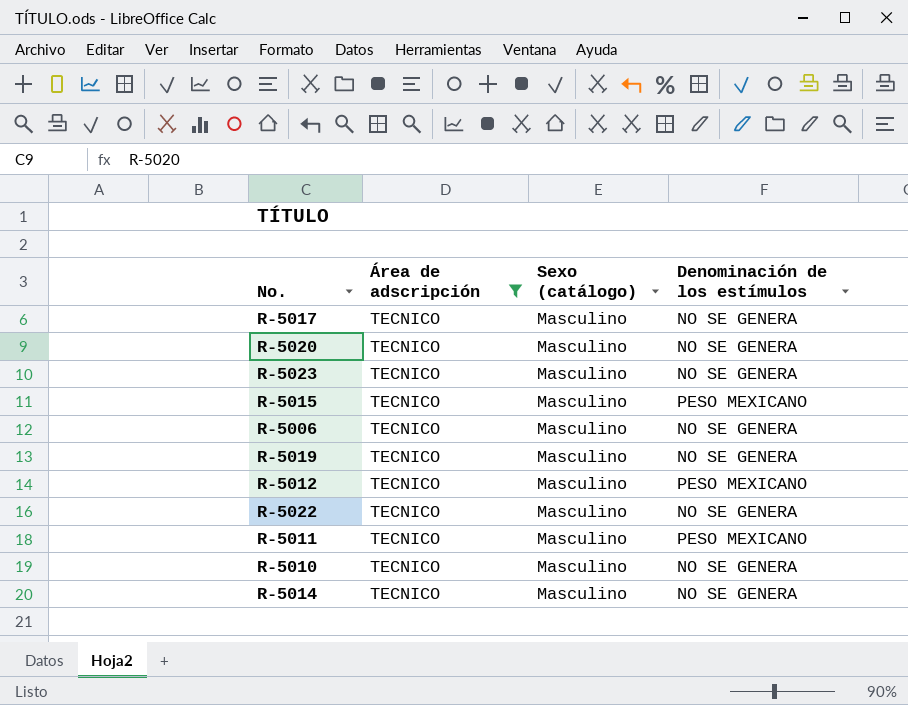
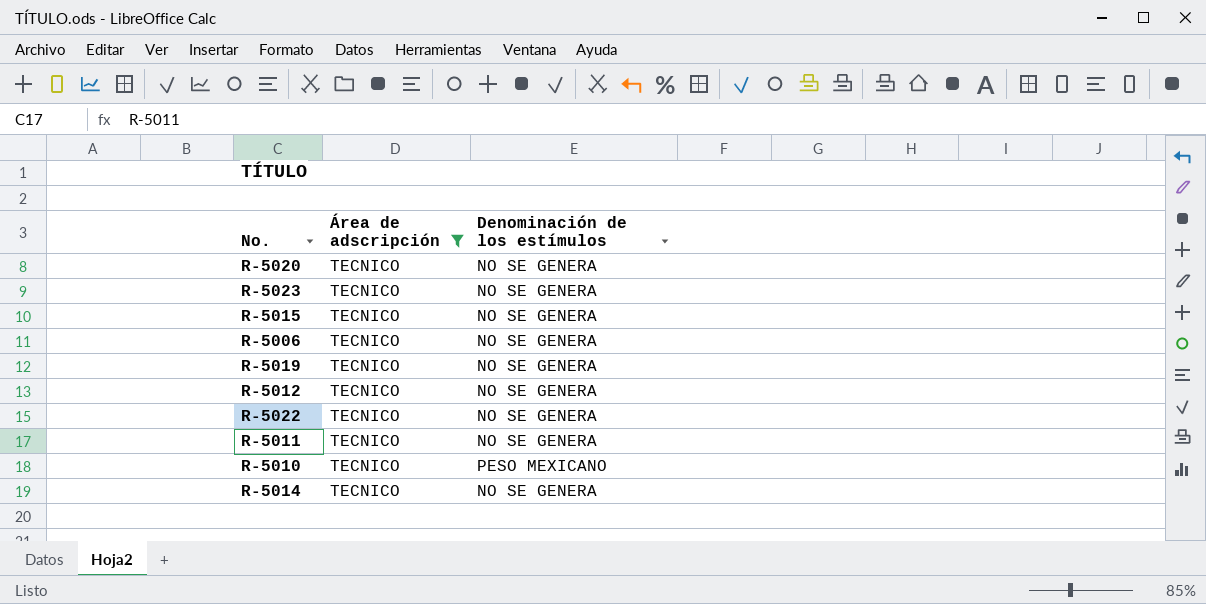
column Sexo (catálogo) | position: 3 -> none
row R-5017: TECNICO | Masculino | NO SE GENERA -> none
R-5015 | Denominación de los estímulos: PESO MEXICANO -> NO SE GENERA
R-5012 | Denominación de los estímulos: PESO MEXICANO -> NO SE GENERA
R-5011 | Denominación de los estímulos: PESO MEXICANO -> NO SE GENERA
R-5010 | Denominación de los estímulos: NO SE GENERA -> PESO MEXICANO

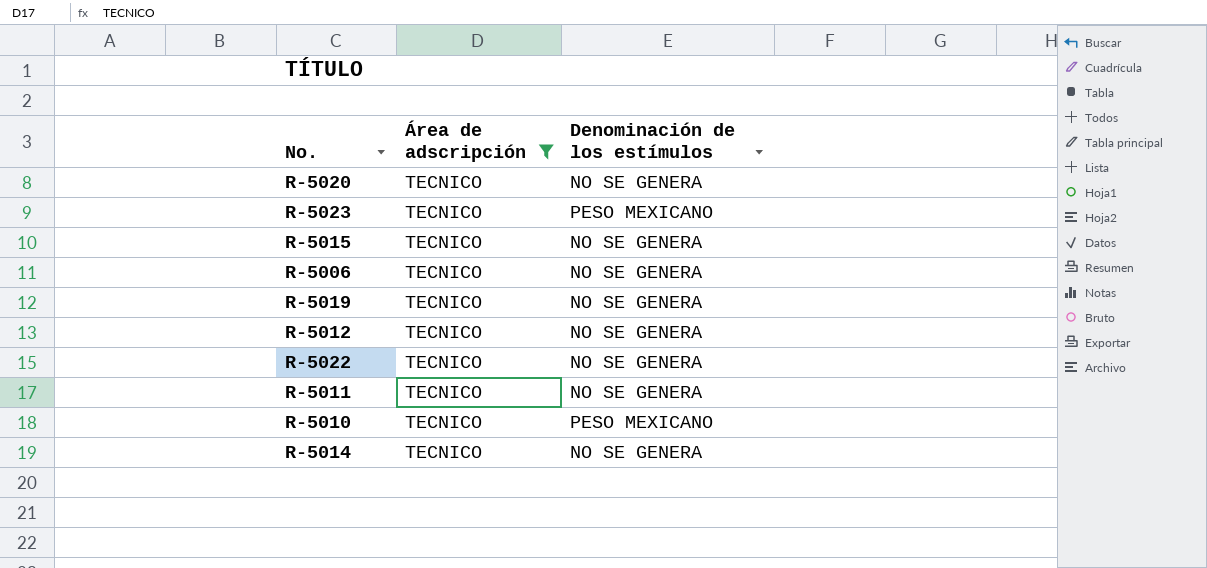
R-5023 | Denominación de los estímulos: NO SE GENERA -> PESO MEXICANO

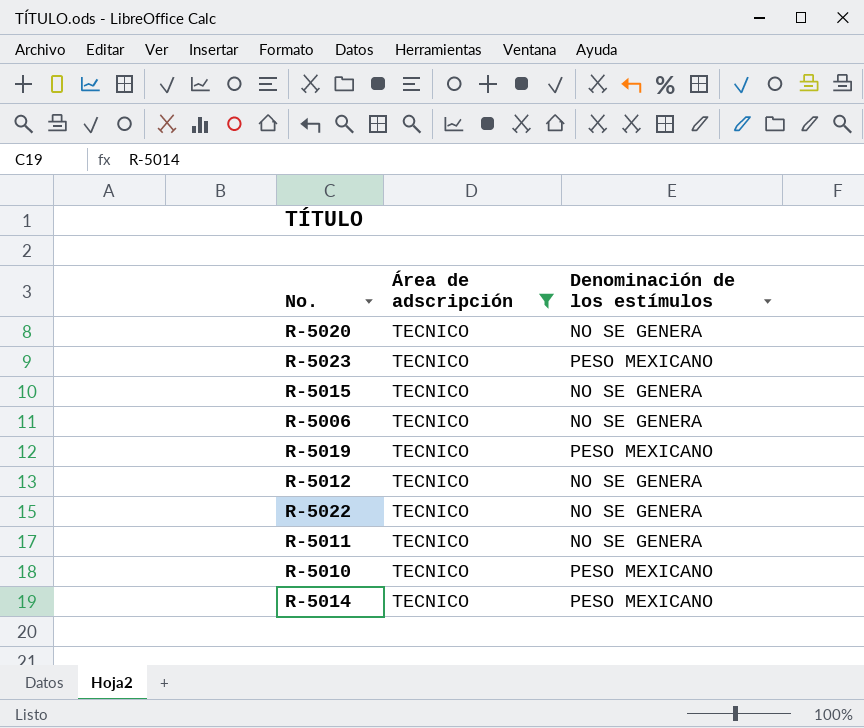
R-5019 | Denominación de los estímulos: NO SE GENERA -> PESO MEXICANO
R-5014 | Denominación de los estímulos: NO SE GENERA -> PESO MEXICANO

